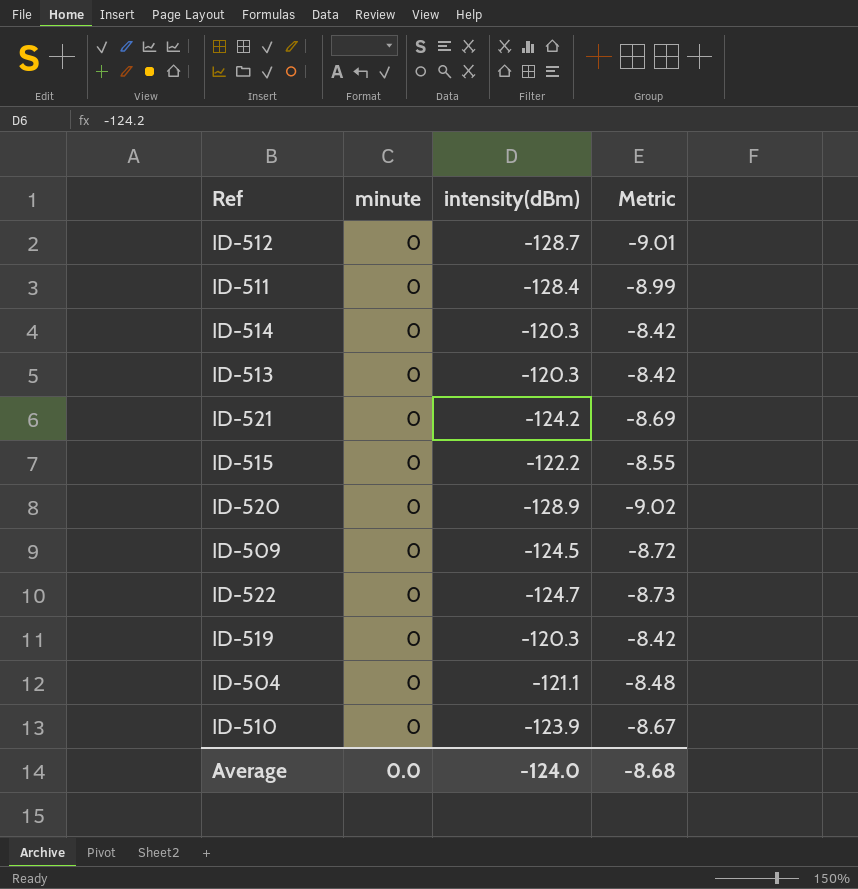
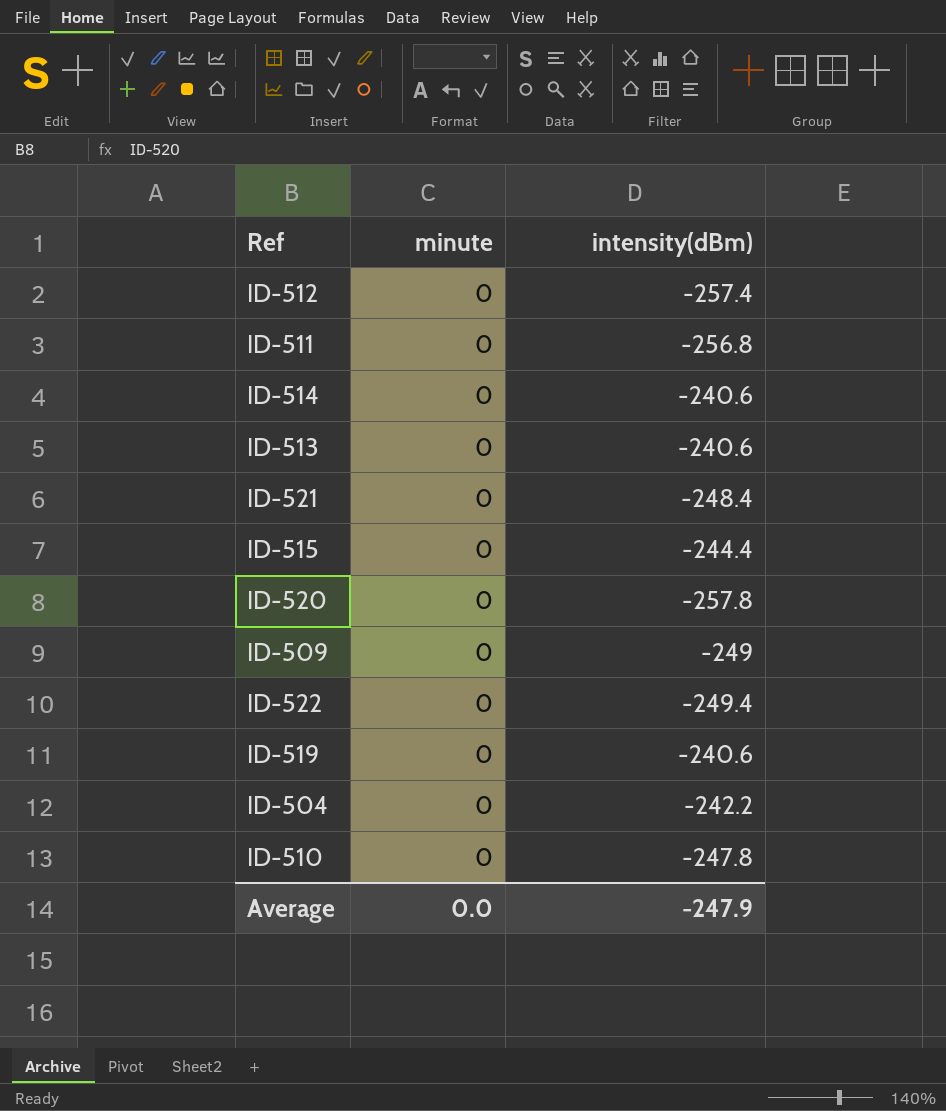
column Metric | formula: [intensity(dBm)] * 0.07 -> none
ID-512 | intensity(dBm): -128.7 -> -257.4
ID-511 | intensity(dBm): -128.4 -> -256.8
ID-514 | intensity(dBm): -120.3 -> -240.6
ID-513 | intensity(dBm): -120.3 -> -240.6
ID-521 | intensity(dBm): -124.2 -> -248.4
ID-515 | intensity(dBm): -122.2 -> -244.4
ID-520 | intensity(dBm): -128.9 -> -257.8
ID-509 | intensity(dBm): -124.5 -> -249
ID-522 | intensity(dBm): -124.7 -> -249.4
ID-519 | intensity(dBm): -120.3 -> -240.6
ID-504 | intensity(dBm): -121.1 -> -242.2
ID-510 | intensity(dBm): -123.9 -> -247.8
Average | intensity(dBm): -124.0 -> -247.9

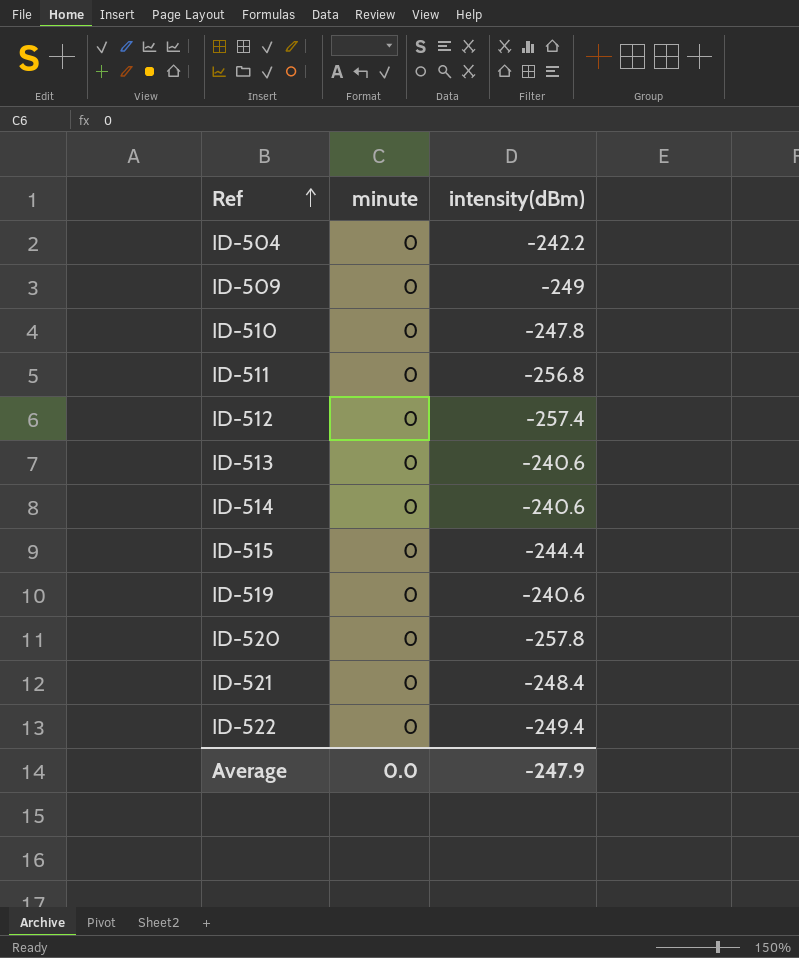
row order: none -> Ref ascending

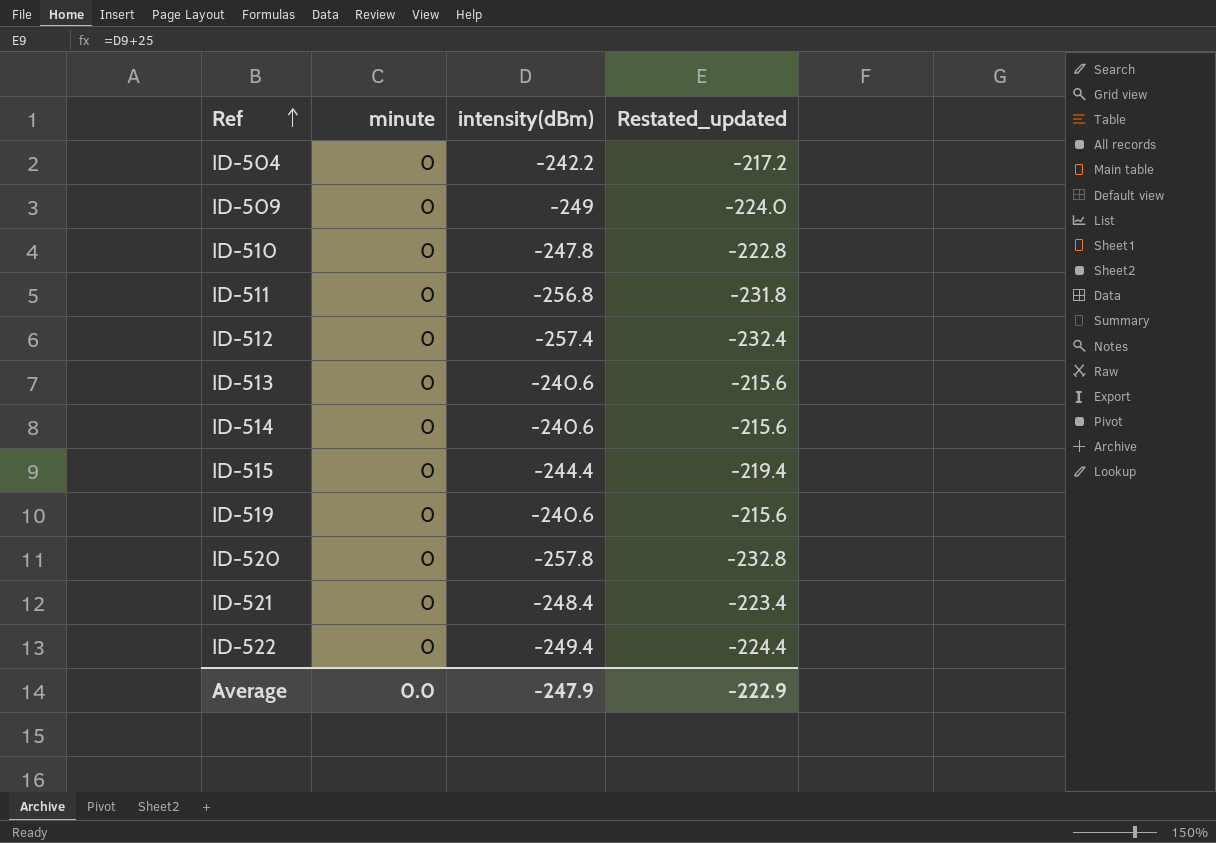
column Restated_updated | formula: none -> [intensity(dBm)] + 25

